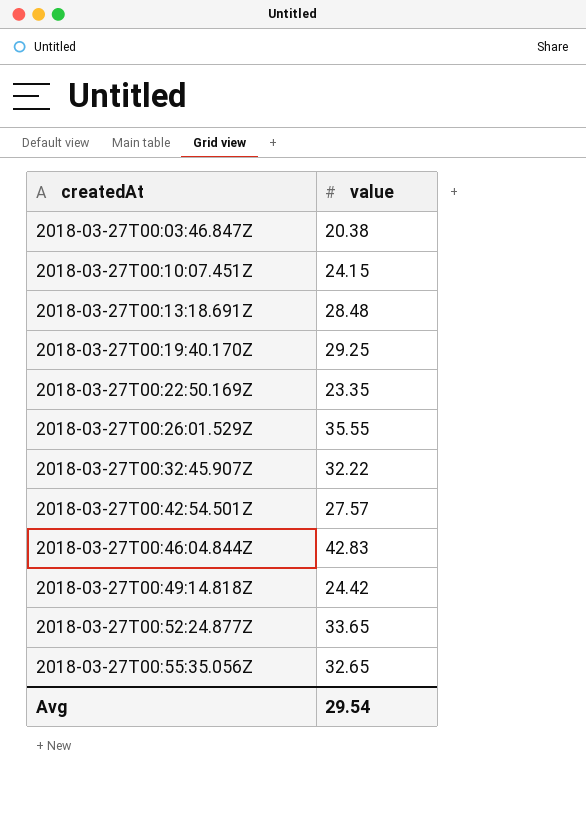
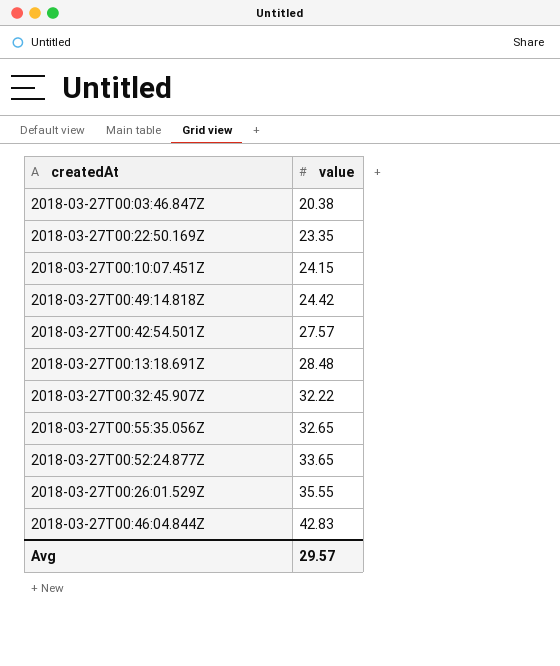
row order: createdAt ascending -> value ascending
row 2018-03-27T00:19:40.170Z: 29.25 -> none
Avg | value: 29.54 -> 29.57

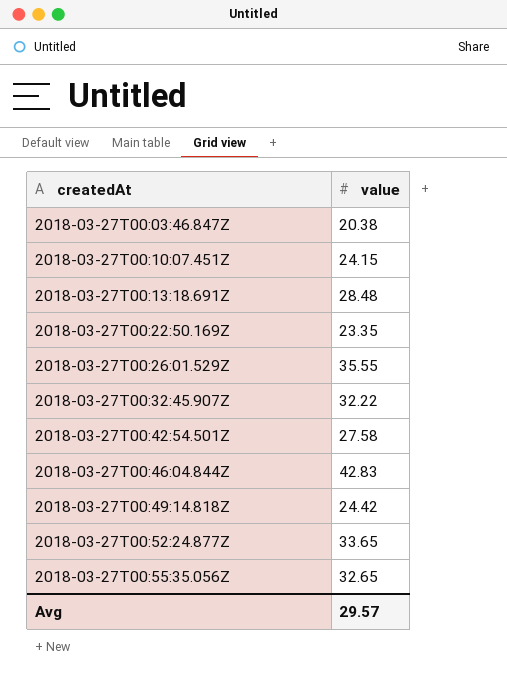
row order: value ascending -> createdAt ascending
2018-03-27T00:42:54.501Z | value: 27.57 -> 27.58

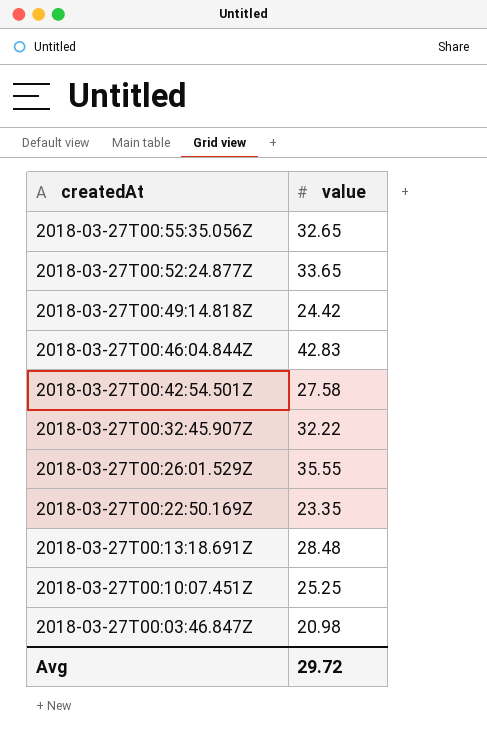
row order: createdAt ascending -> createdAt descending
2018-03-27T00:10:07.451Z | value: 24.15 -> 25.25
2018-03-27T00:03:46.847Z | value: 20.38 -> 20.98
Avg | value: 29.57 -> 29.72

